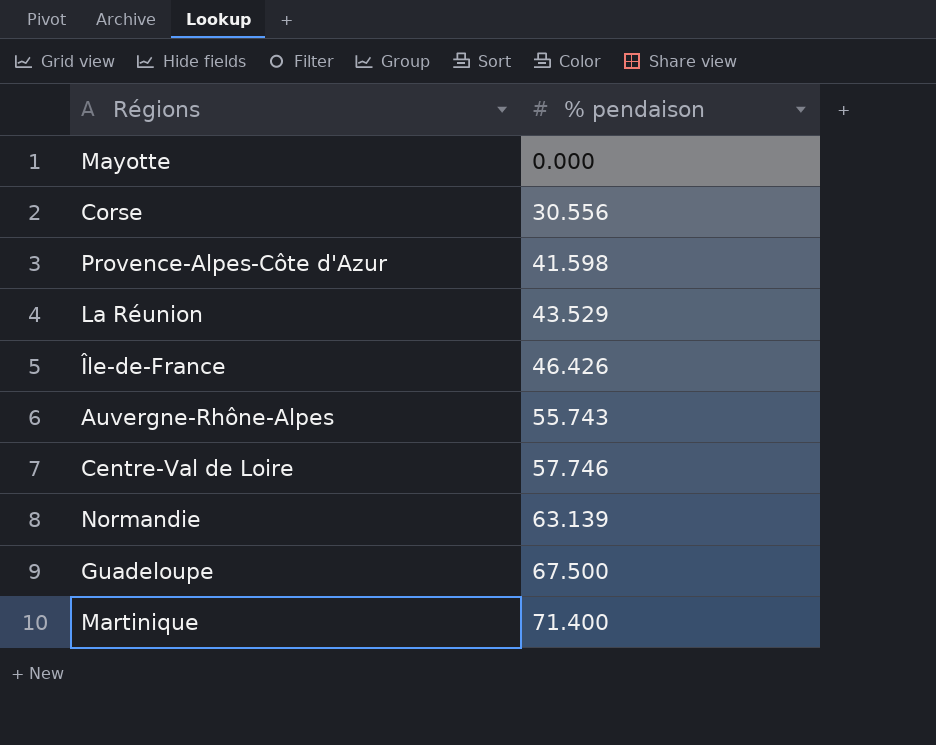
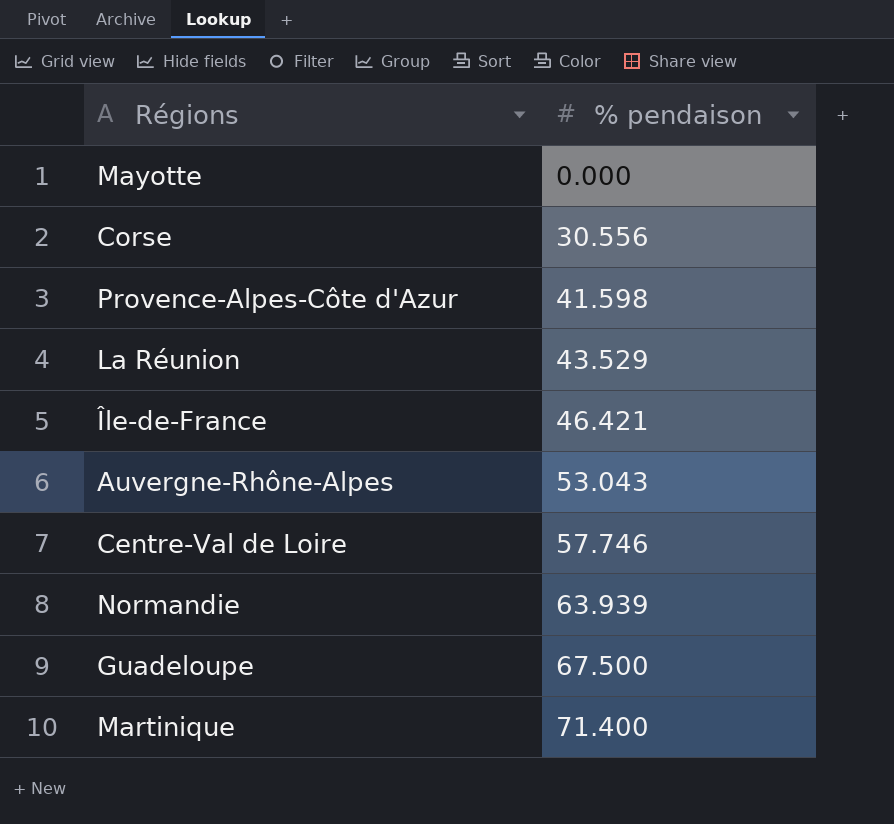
Île-de-France | % pendaison: 46.426 -> 46.421
Auvergne-Rhône-Alpes | % pendaison: 55.743 -> 53.043
Normandie | % pendaison: 63.139 -> 63.939

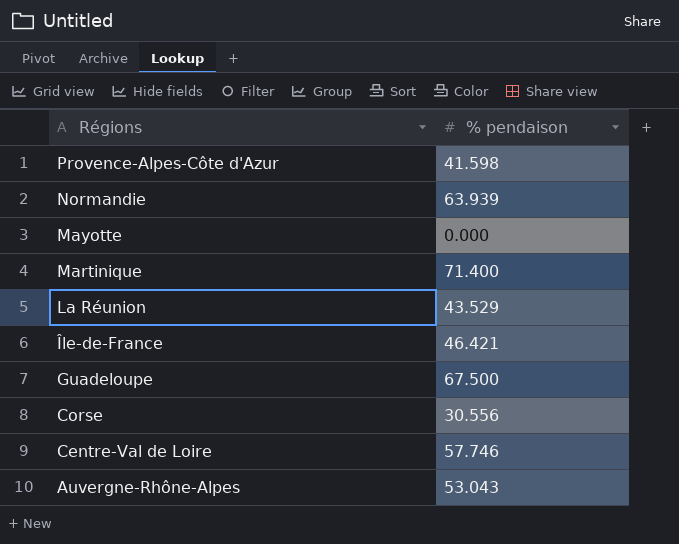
row order: % pendaison ascending -> Régions descending

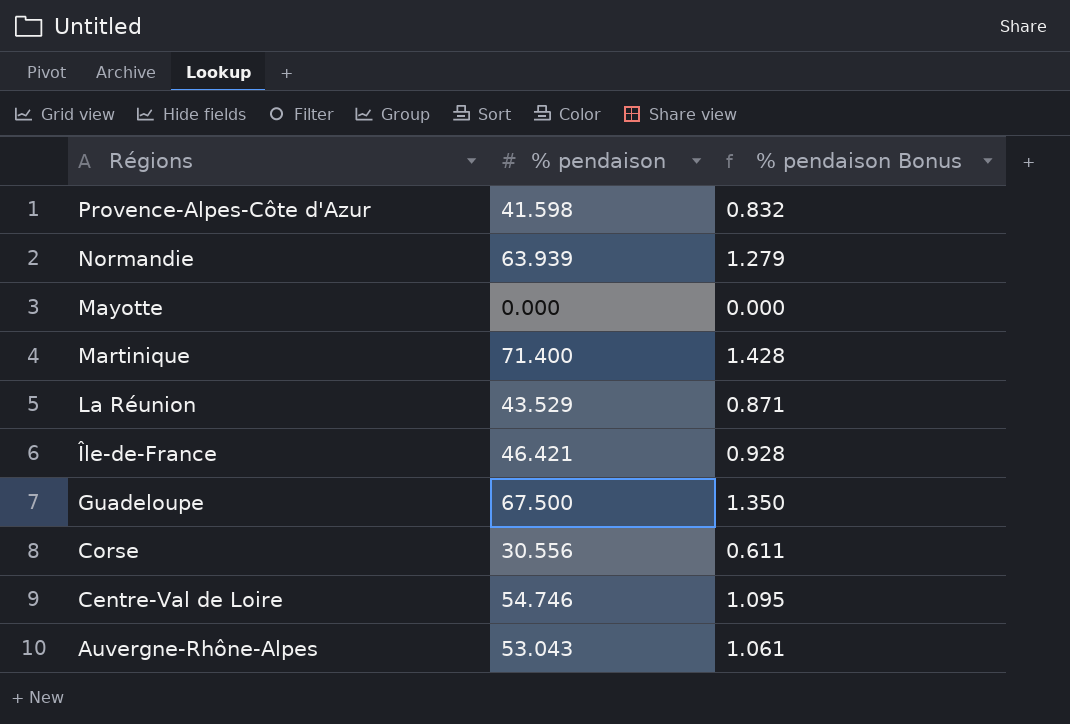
column % pendaison Bonus | formula: none -> [% pendaison] * 0.02
Centre-Val de Loire | % pendaison: 57.746 -> 54.746

